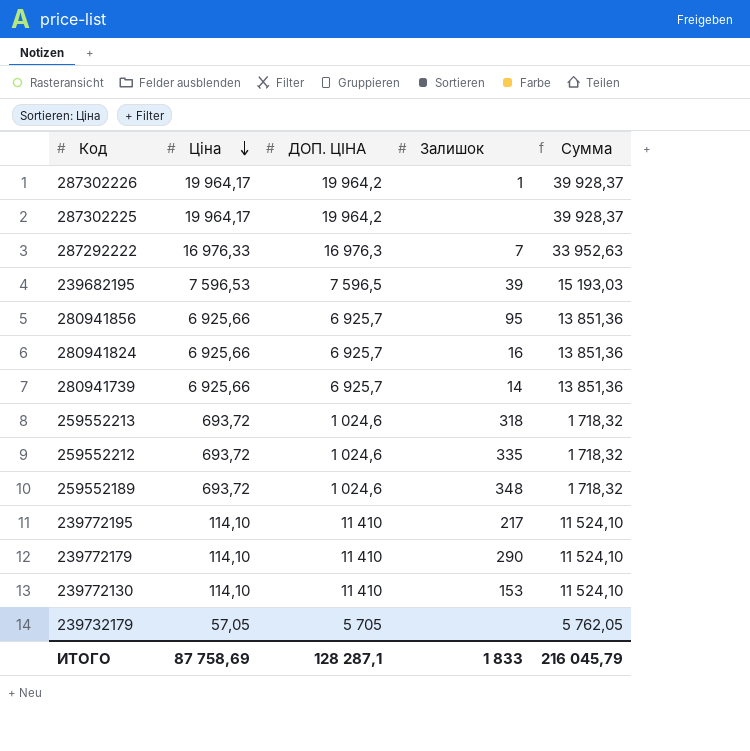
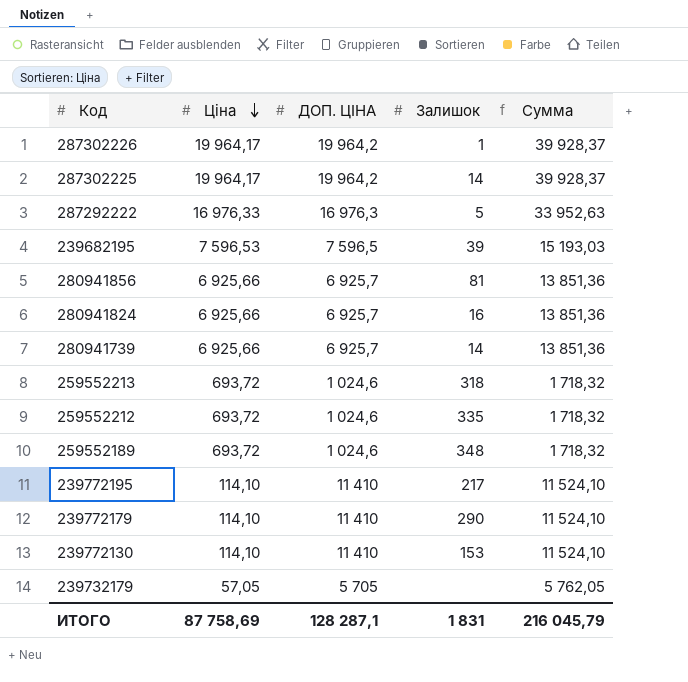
287302225 | Залишок: none -> 14
287292222 | Залишок: 7 -> 5
280941856 | Залишок: 95 -> 81
ИТОГО | Залишок: 1 833 -> 1 831

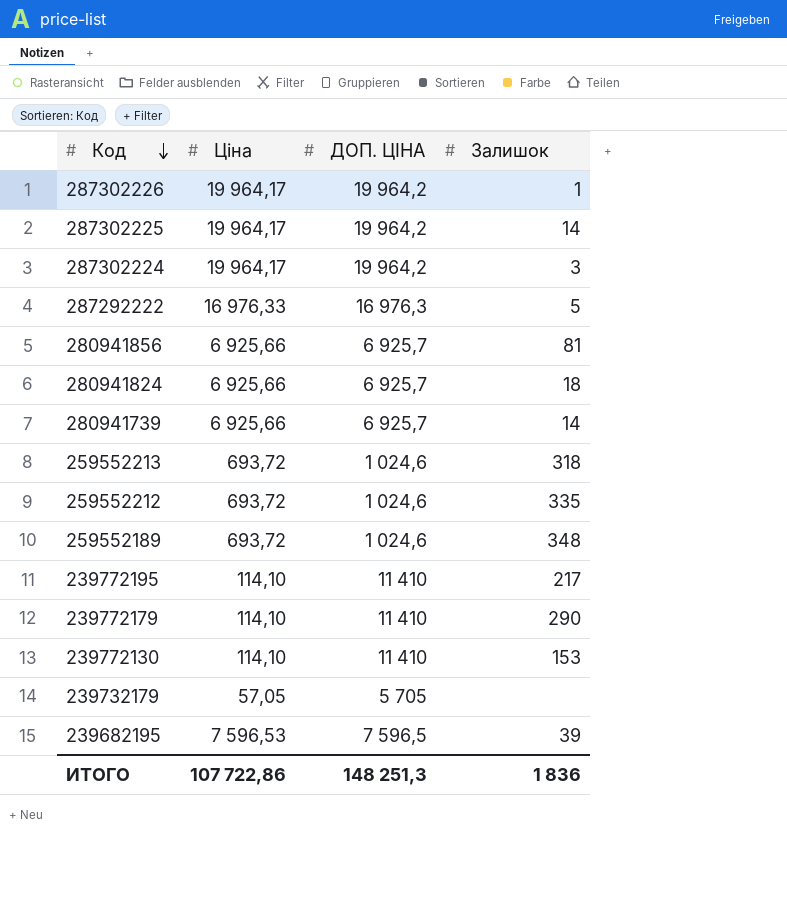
row order: Ціна descending -> Код descending
column Сумма | formula: [Ціна] + [ДОП. ЦІНА] -> none
row 287302224: none -> 19 964,17 | 19 964,2 | 3
280941824 | Залишок: 16 -> 18
ИТОГО | Ціна: 87 758,69 -> 107 722,86
ИТОГО | ДОП. ЦІНА: 128 287,1 -> 148 251,3
ИТОГО | Залишок: 1 831 -> 1 836

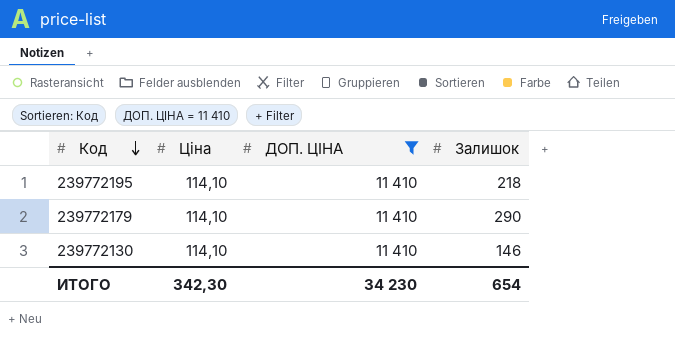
filter: none -> ДОП. ЦІНА = 11 410
239772195 | Залишок: 217 -> 218
239772130 | Залишок: 153 -> 146
ИТОГО | Ціна: 107 722,86 -> 342,30
ИТОГО | ДОП. ЦІНА: 148 251,3 -> 34 230
ИТОГО | Залишок: 1 836 -> 654

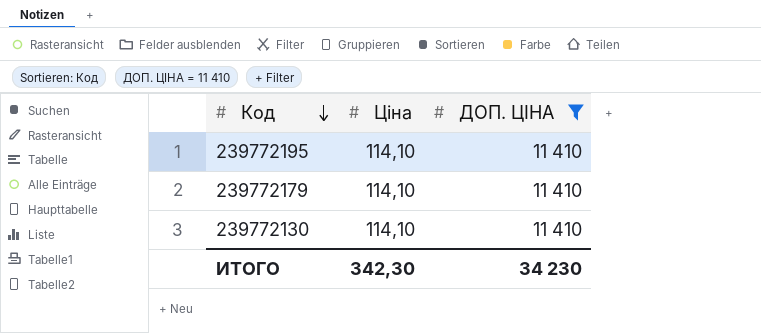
column Залишок | position: 4 -> none

